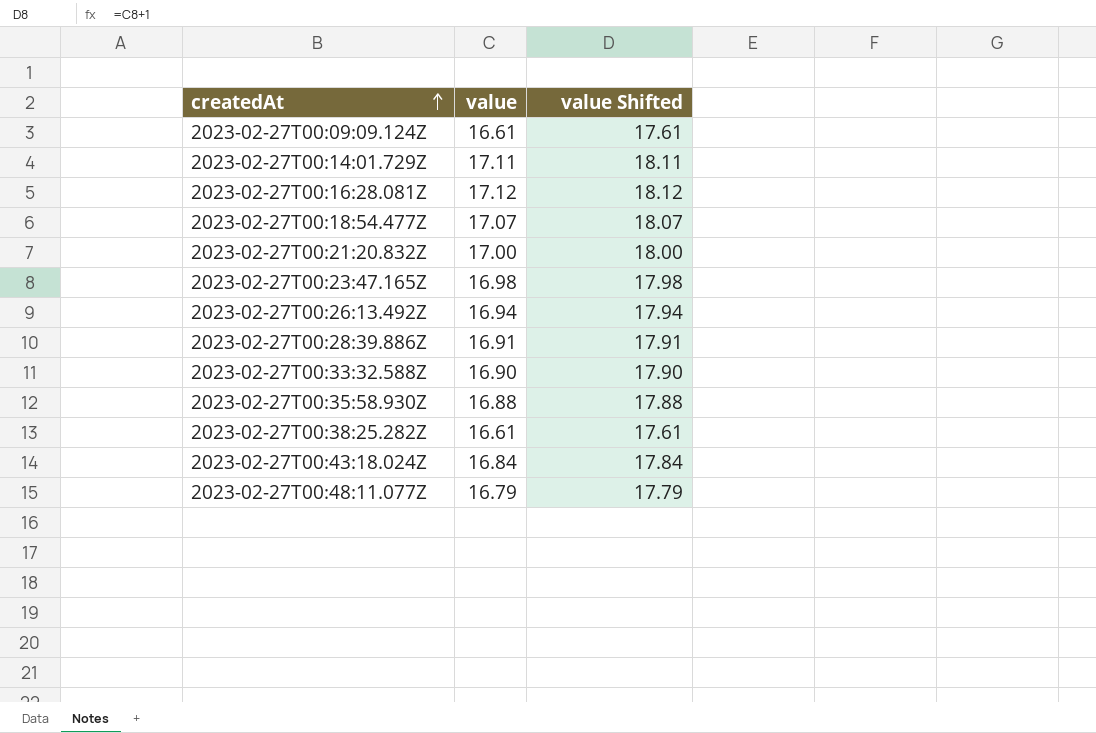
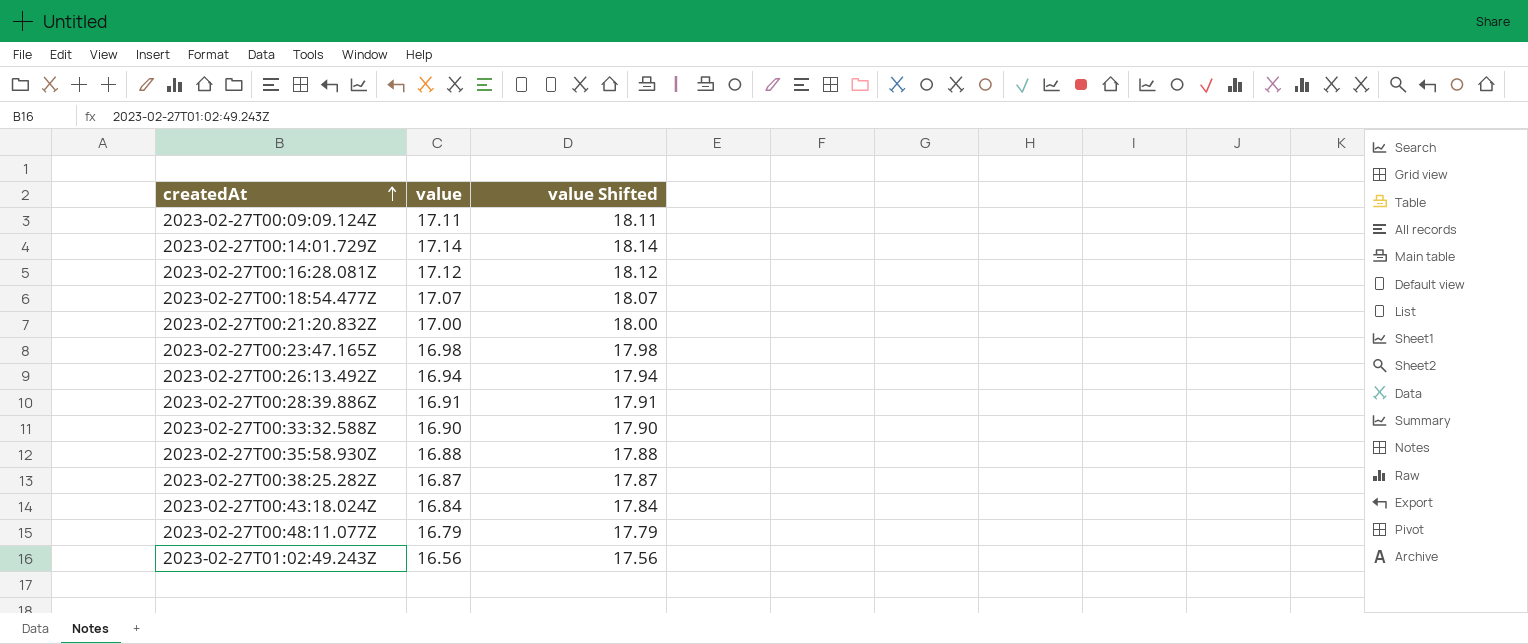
2023-02-27T00:09:09.124Z | value: 16.61 -> 17.11
2023-02-27T00:09:09.124Z | value Shifted: 17.61 -> 18.11
2023-02-27T00:14:01.729Z | value: 17.11 -> 17.14
2023-02-27T00:14:01.729Z | value Shifted: 18.11 -> 18.14
2023-02-27T00:38:25.282Z | value: 16.61 -> 16.87
2023-02-27T00:38:25.282Z | value Shifted: 17.61 -> 17.87
row 2023-02-27T01:02:49.243Z: none -> 16.56 | 17.56

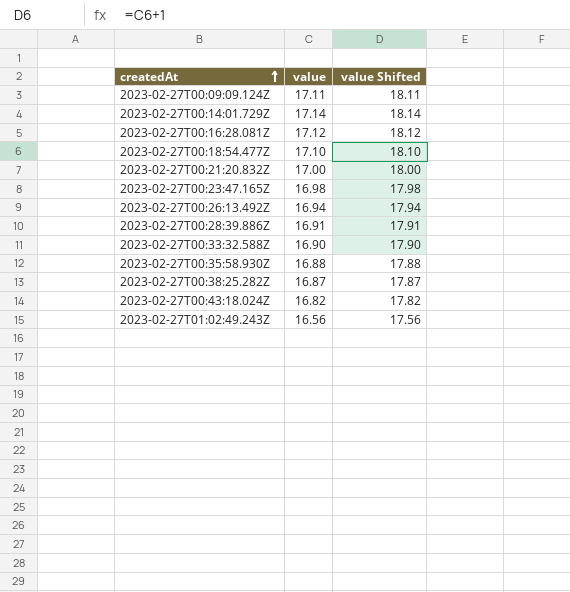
row 2023-02-27T00:48:11.077Z: 16.79 | 17.79 -> none
2023-02-27T00:18:54.477Z | value: 17.07 -> 17.10
2023-02-27T00:18:54.477Z | value Shifted: 18.07 -> 18.10
2023-02-27T00:43:18.024Z | value: 16.84 -> 16.82
2023-02-27T00:43:18.024Z | value Shifted: 17.84 -> 17.82

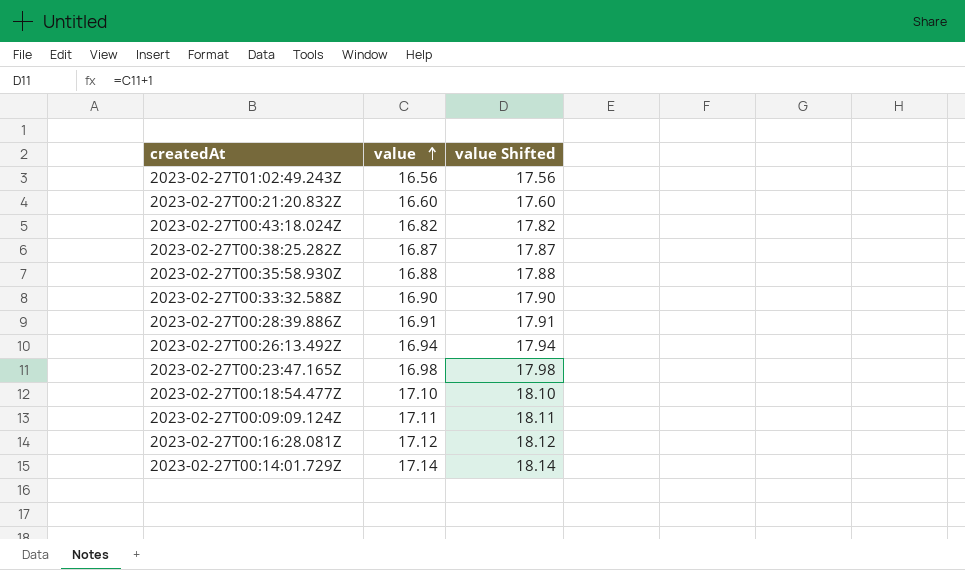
row order: createdAt ascending -> value ascending
2023-02-27T00:21:20.832Z | value: 17.00 -> 16.60
2023-02-27T00:21:20.832Z | value Shifted: 18.00 -> 17.60

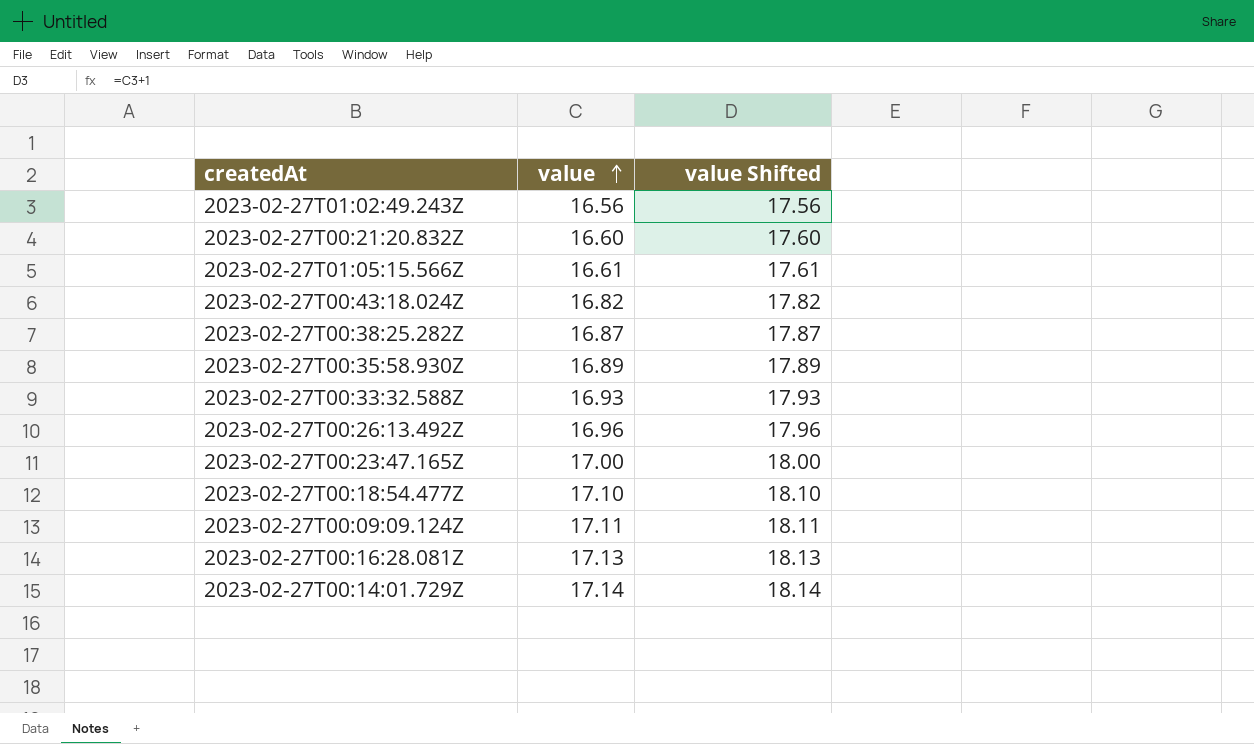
row 2023-02-27T00:28:39.886Z: 16.91 | 17.91 -> none
row 2023-02-27T01:05:15.566Z: none -> 16.61 | 17.61
2023-02-27T00:35:58.930Z | value: 16.88 -> 16.89
2023-02-27T00:35:58.930Z | value Shifted: 17.88 -> 17.89
2023-02-27T00:33:32.588Z | value: 16.90 -> 16.93
2023-02-27T00:33:32.588Z | value Shifted: 17.90 -> 17.93
2023-02-27T00:26:13.492Z | value: 16.94 -> 16.96
2023-02-27T00:26:13.492Z | value Shifted: 17.94 -> 17.96
2023-02-27T00:23:47.165Z | value: 16.98 -> 17.00
2023-02-27T00:23:47.165Z | value Shifted: 17.98 -> 18.00
2023-02-27T00:16:28.081Z | value: 17.12 -> 17.13
2023-02-27T00:16:28.081Z | value Shifted: 18.12 -> 18.13

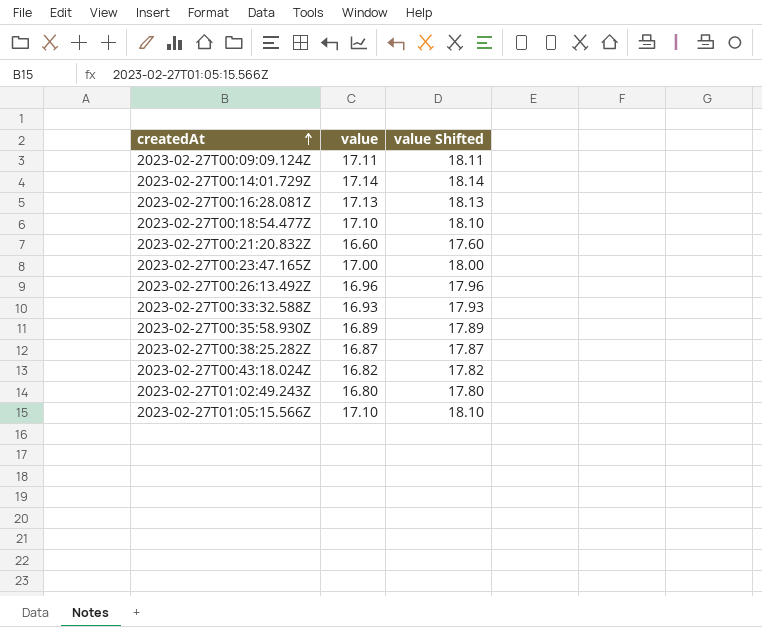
row order: value ascending -> createdAt ascending
2023-02-27T01:02:49.243Z | value: 16.56 -> 16.80
2023-02-27T01:02:49.243Z | value Shifted: 17.56 -> 17.80
2023-02-27T01:05:15.566Z | value: 16.61 -> 17.10
2023-02-27T01:05:15.566Z | value Shifted: 17.61 -> 18.10

